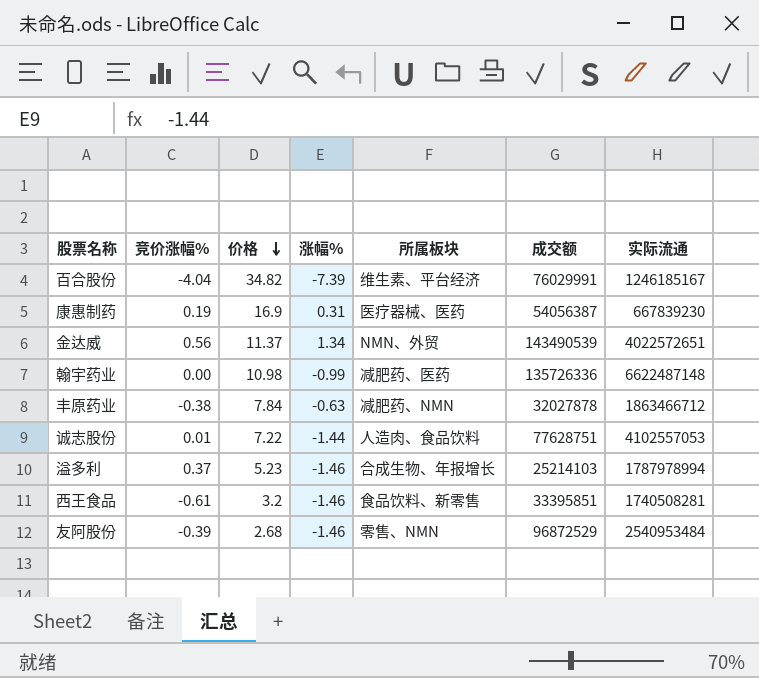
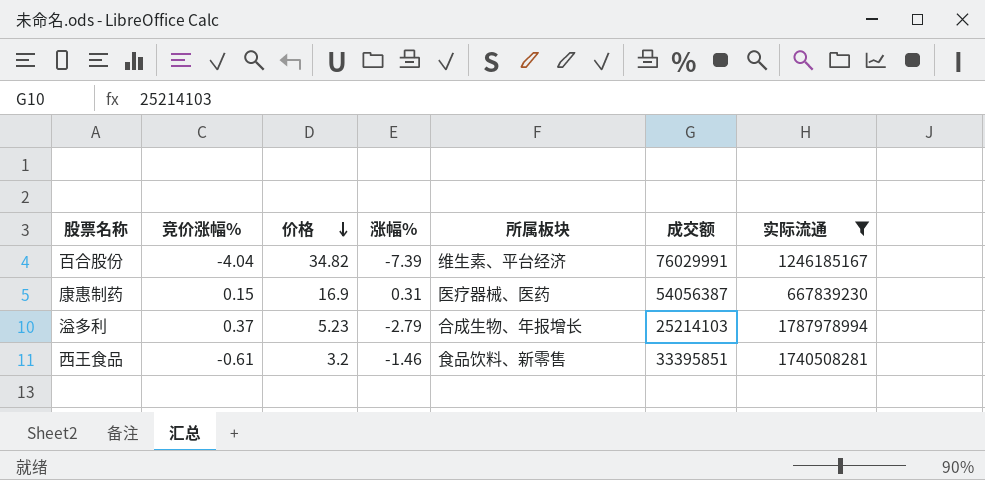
filter: none -> 实际流通 <= 1787978994
康惠制药 | 竞价涨幅%: 0.19 -> 0.15
溢多利 | 涨幅%: -1.46 -> -2.79

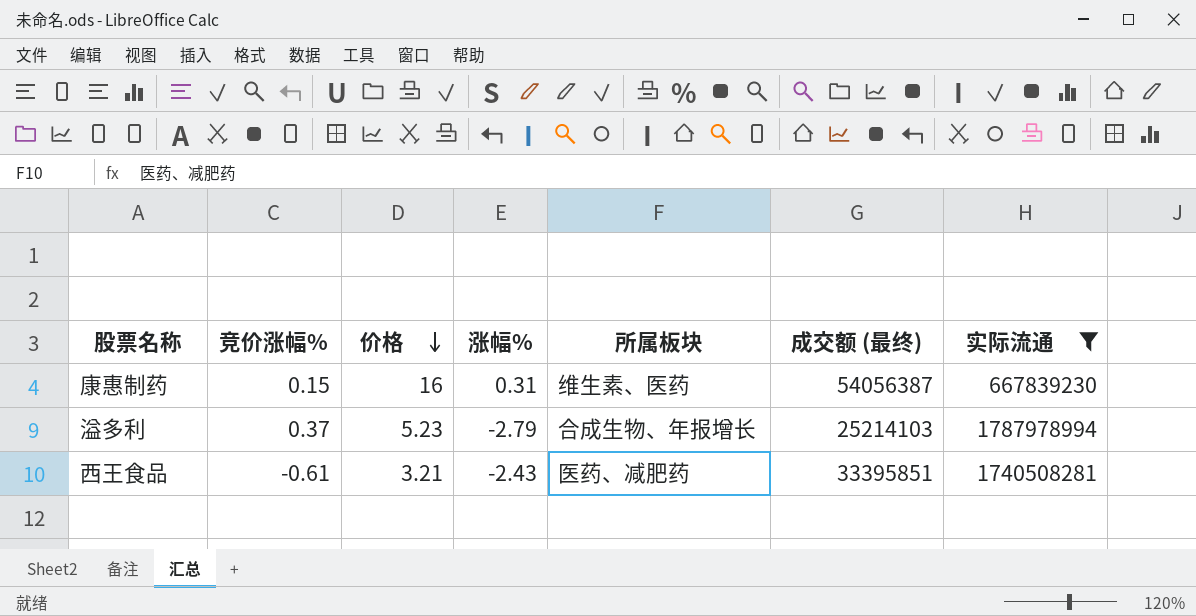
column name: 成交额 -> 成交额 (最终)
row 百合股份: -4.04 | 34.82 | -7.39 | 维生素、平台经济 | 76029991 | 1246185167 -> none
康惠制药 | 价格: 16.9 -> 16
康惠制药 | 所属板块: 医疗器械、医药 -> 维生素、医药
西王食品 | 价格: 3.2 -> 3.21
西王食品 | 涨幅%: -1.46 -> -2.43
西王食品 | 所属板块: 食品饮料、新零售 -> 医药、减肥药

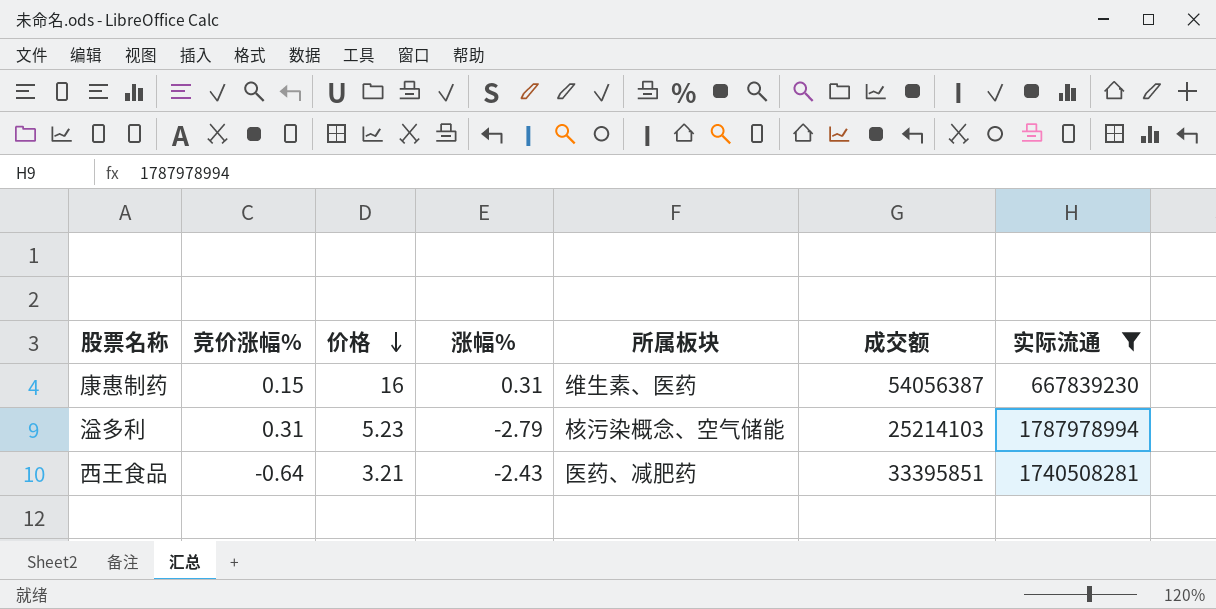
column name: 成交额 (最终) -> 成交额
溢多利 | 竞价涨幅%: 0.37 -> 0.31
溢多利 | 所属板块: 合成生物、年报增长 -> 核污染概念、空气储能
西王食品 | 竞价涨幅%: -0.61 -> -0.64

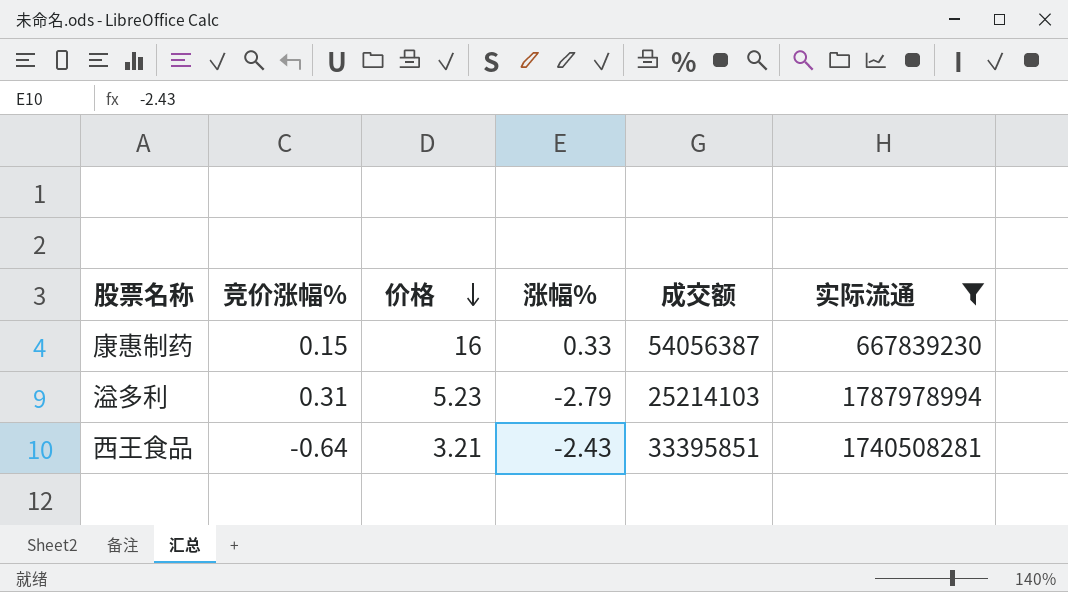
column 所属板块 | position: 5 -> none
康惠制药 | 涨幅%: 0.31 -> 0.33

